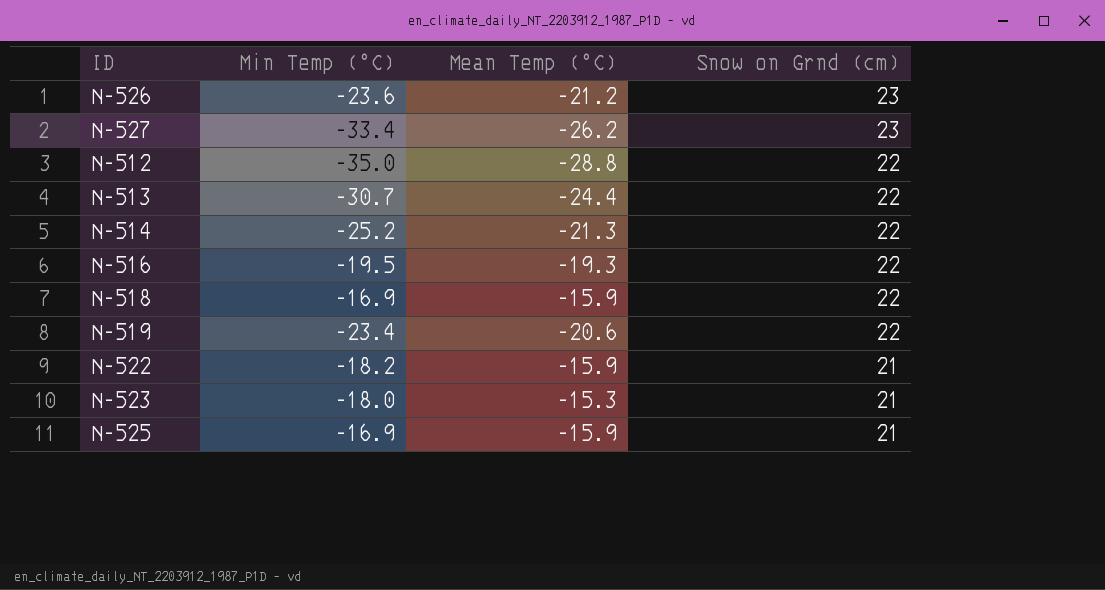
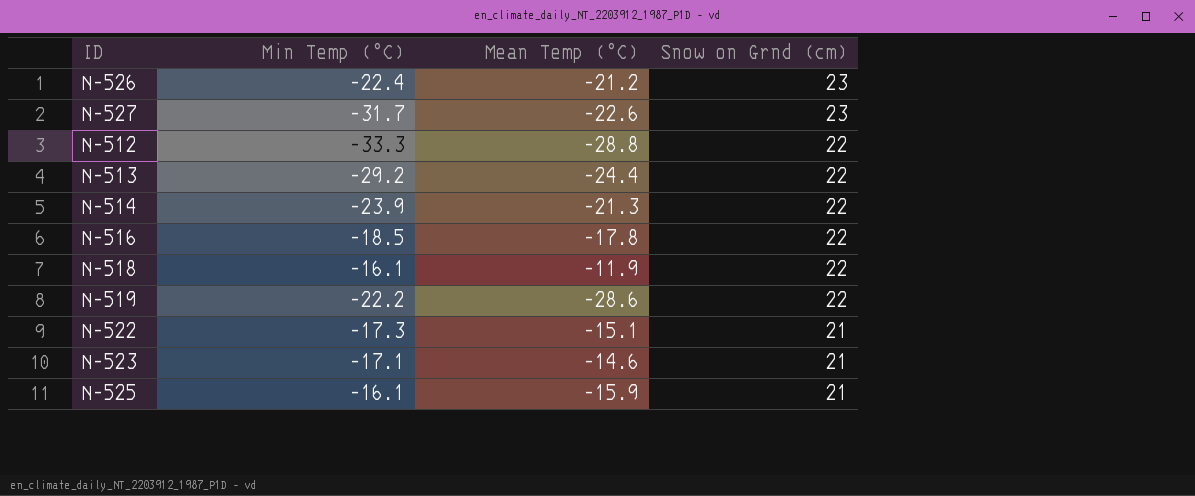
N-526 | Min Temp (°C): -23.6 -> -22.4
N-527 | Min Temp (°C): -33.4 -> -31.7
N-527 | Mean Temp (°C): -26.2 -> -22.6
N-512 | Min Temp (°C): -35.0 -> -33.3
N-513 | Min Temp (°C): -30.7 -> -29.2
N-514 | Min Temp (°C): -25.2 -> -23.9
N-516 | Min Temp (°C): -19.5 -> -18.5
N-516 | Mean Temp (°C): -19.3 -> -17.8
N-518 | Min Temp (°C): -16.9 -> -16.1
N-518 | Mean Temp (°C): -15.9 -> -11.9
N-519 | Min Temp (°C): -23.4 -> -22.2
N-519 | Mean Temp (°C): -20.6 -> -28.6
N-522 | Min Temp (°C): -18.2 -> -17.3
N-522 | Mean Temp (°C): -15.9 -> -15.1
N-523 | Min Temp (°C): -18.0 -> -17.1
N-523 | Mean Temp (°C): -15.3 -> -14.6
N-525 | Min Temp (°C): -16.9 -> -16.1

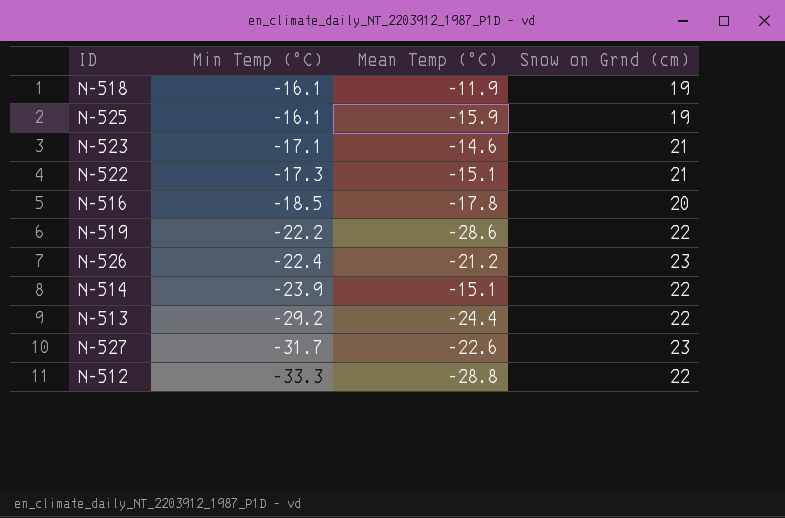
row order: Snow on Grnd (cm) descending -> Min Temp (°C) descending
N-518 | Snow on Grnd (cm): 22 -> 19
N-525 | Snow on Grnd (cm): 21 -> 19
N-516 | Snow on Grnd (cm): 22 -> 20
N-514 | Mean Temp (°C): -21.3 -> -15.1

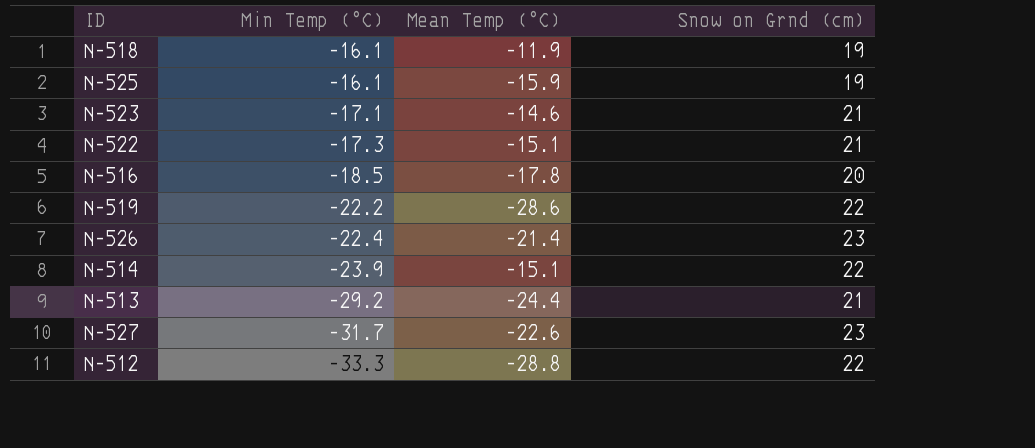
N-526 | Mean Temp (°C): -21.2 -> -21.4
N-513 | Snow on Grnd (cm): 22 -> 21

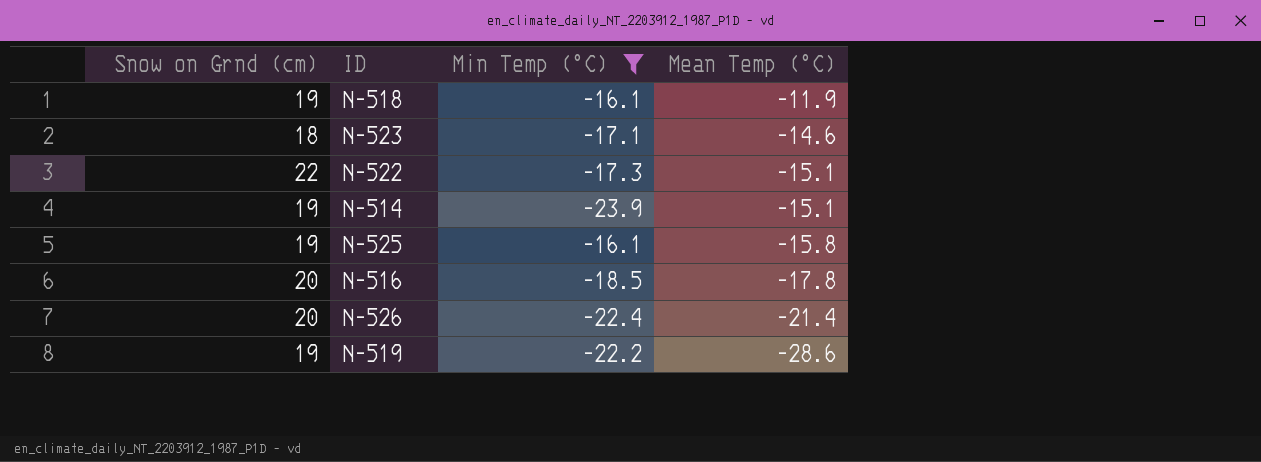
filter: none -> Min Temp (°C) >= -23.9
row order: Min Temp (°C) descending -> Mean Temp (°C) descending
column Snow on Grnd (cm) | position: 4 -> 1
N-523 | Snow on Grnd (cm): 21 -> 18
N-522 | Snow on Grnd (cm): 21 -> 22
N-514 | Snow on Grnd (cm): 22 -> 19
N-525 | Mean Temp (°C): -15.9 -> -15.8
N-526 | Snow on Grnd (cm): 23 -> 20
N-519 | Snow on Grnd (cm): 22 -> 19

